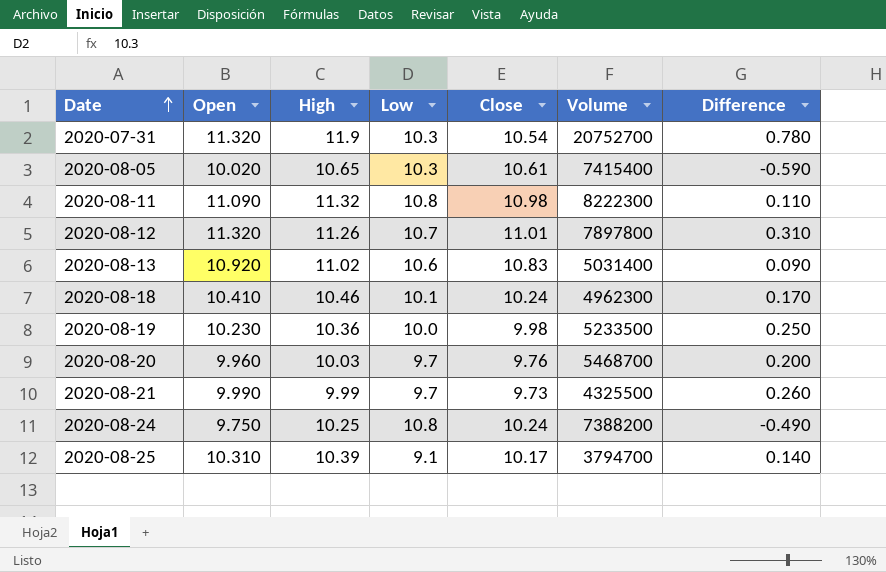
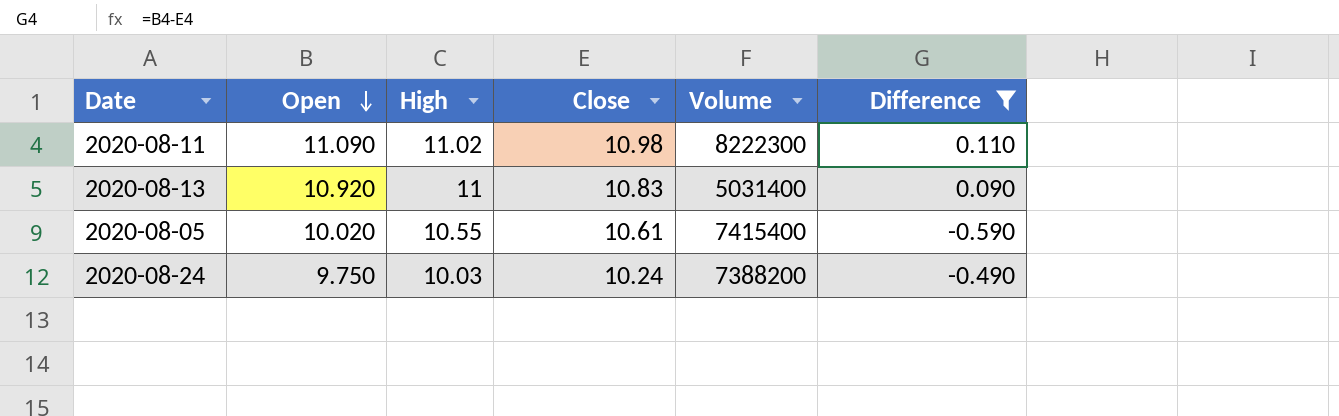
filter: none -> Difference <= 0.110
row order: Date ascending -> Open descending
column Low | position: 4 -> none
2020-08-11 | High: 11.32 -> 11.02
2020-08-13 | High: 11.02 -> 11
2020-08-05 | High: 10.65 -> 10.55
2020-08-24 | High: 10.25 -> 10.03

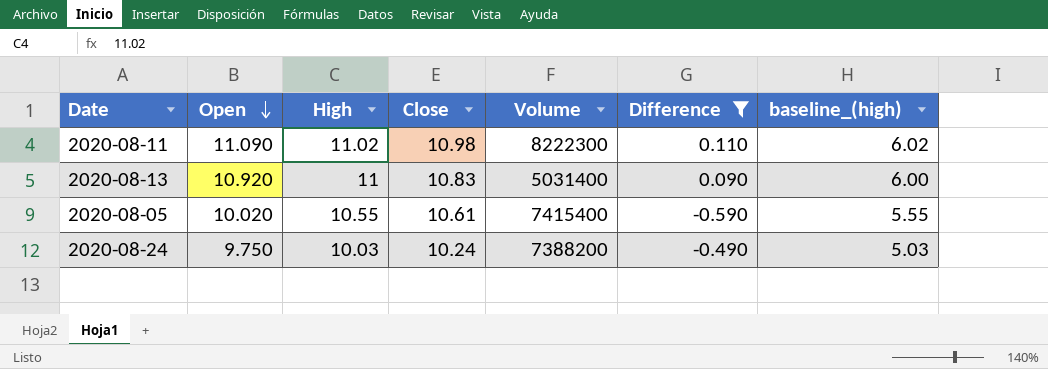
column baseline_(high) | formula: none -> [High] - 5

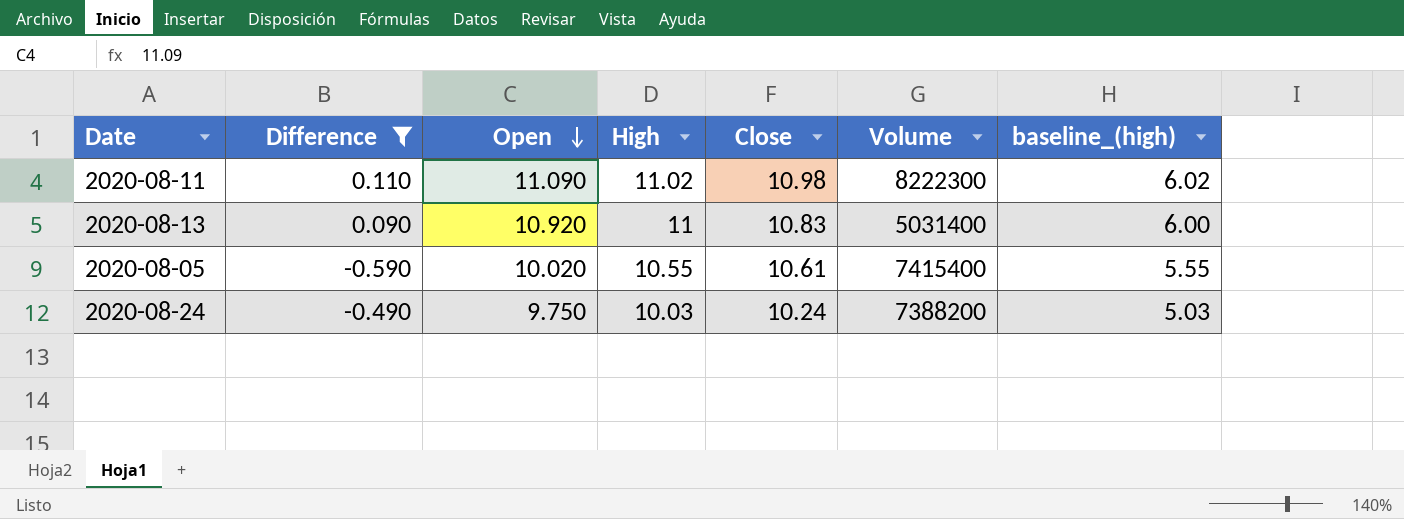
column Difference | position: 6 -> 2

